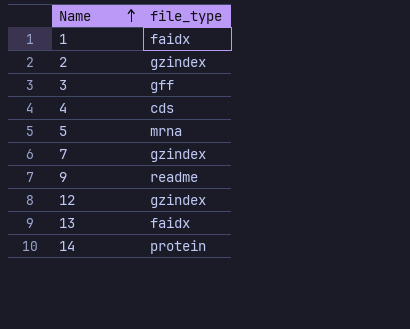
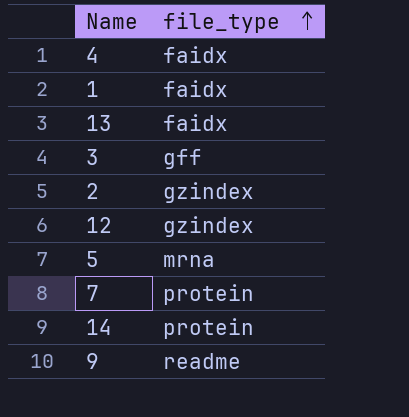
row order: Name ascending -> file_type ascending
4 | file_type: cds -> faidx
7 | file_type: gzindex -> protein

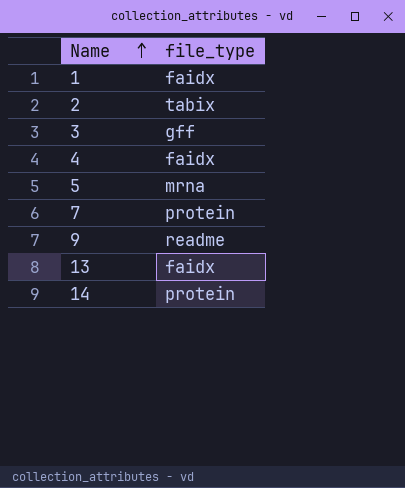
row order: file_type ascending -> Name ascending
row 12: gzindex -> none
2 | file_type: gzindex -> tabix

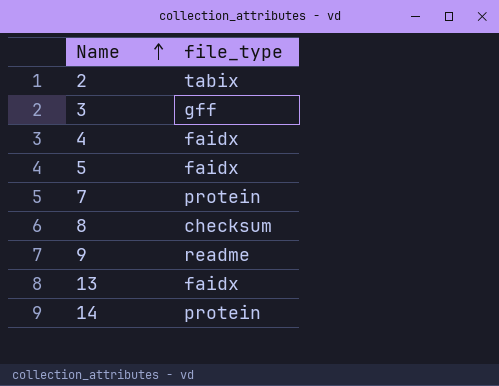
row 1: faidx -> none
5 | file_type: mrna -> faidx
row 8: none -> checksum

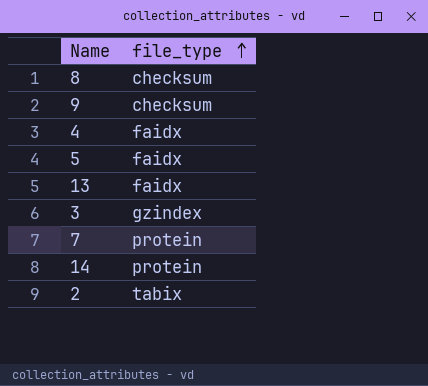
row order: Name ascending -> file_type ascending
9 | file_type: readme -> checksum
3 | file_type: gff -> gzindex

